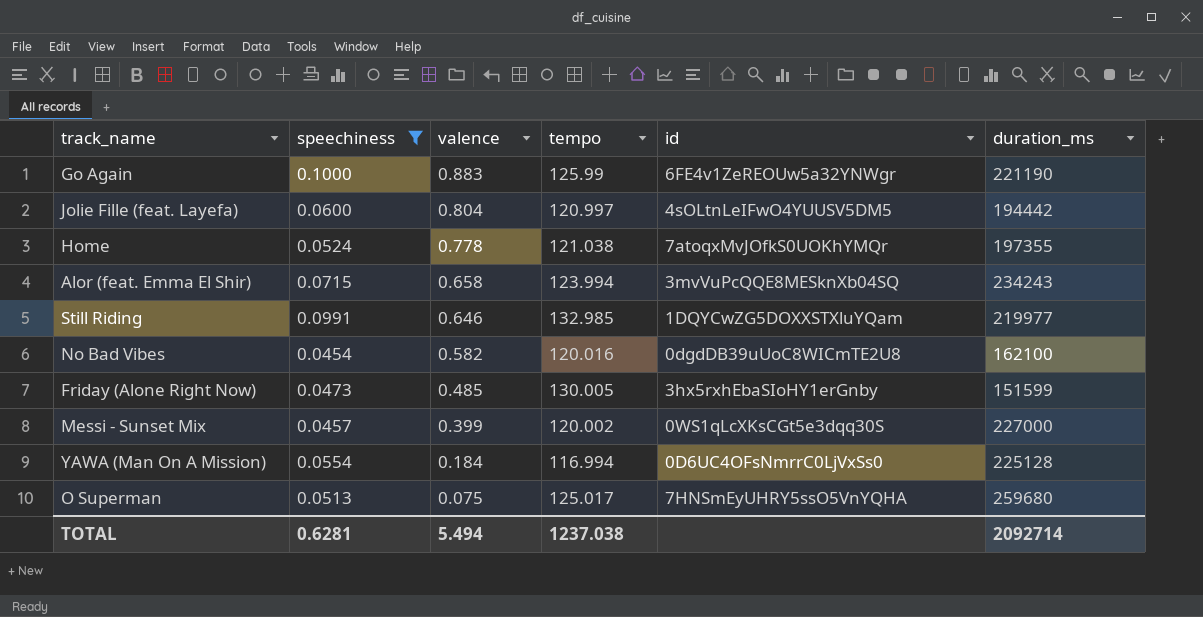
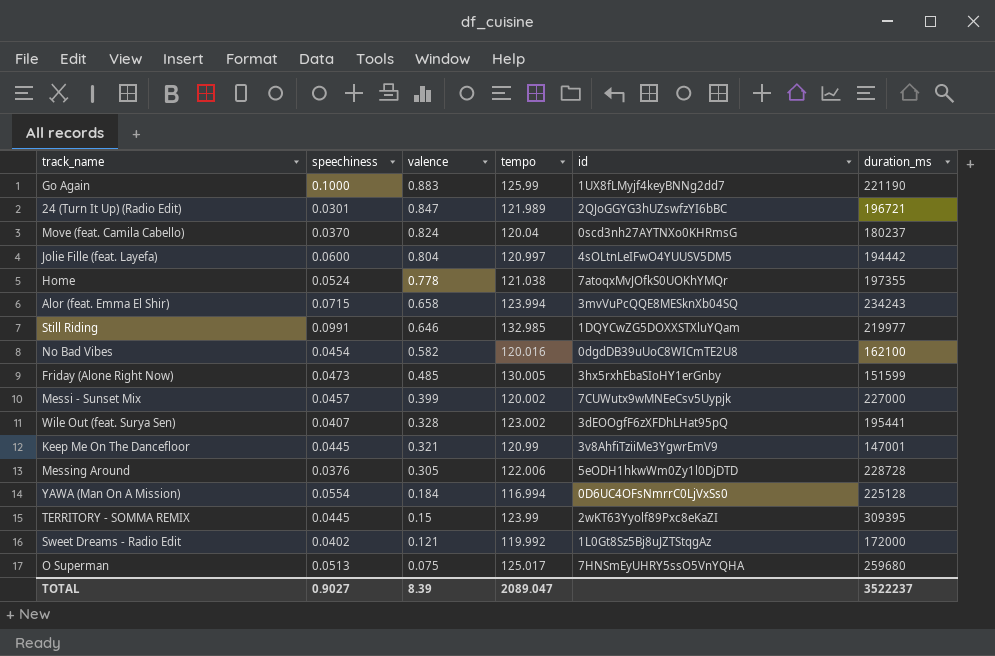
filter: speechiness >= 0.0454 -> none
Go Again | id: 6FE4v1ZeREOUw5a32YNWgr -> 1UX8fLMyjf4keyBNNg2dd7
Messi - Sunset Mix | id: 0WS1qLcXKsCGt5e3dqq30S -> 7CUWutx9wMNEeCsv5Uypjk
TOTAL | speechiness: 0.6281 -> 0.9027
TOTAL | valence: 5.494 -> 8.39
TOTAL | tempo: 1237.038 -> 2089.047
TOTAL | duration_ms: 2092714 -> 3522237

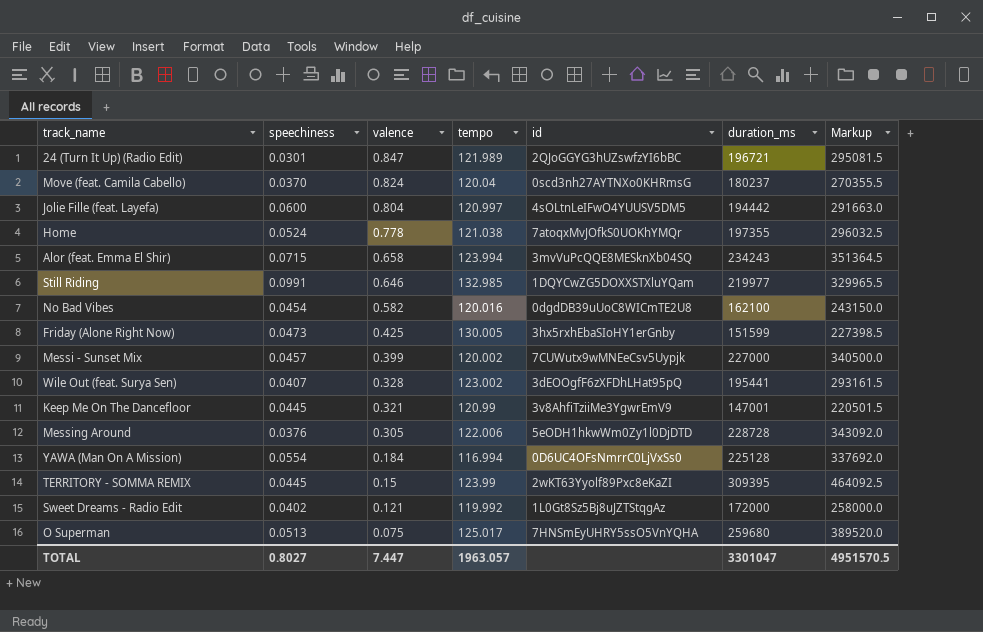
column Markup | formula: none -> [duration_ms] * 1.5
row Go Again: 0.1000 | 0.883 | 125.99 | 1UX8fLMyjf4keyBNNg2dd7 | 221190 -> none
Friday (Alone Right Now) | valence: 0.485 -> 0.425
TOTAL | speechiness: 0.9027 -> 0.8027
TOTAL | valence: 8.39 -> 7.447
TOTAL | tempo: 2089.047 -> 1963.057
TOTAL | duration_ms: 3522237 -> 3301047

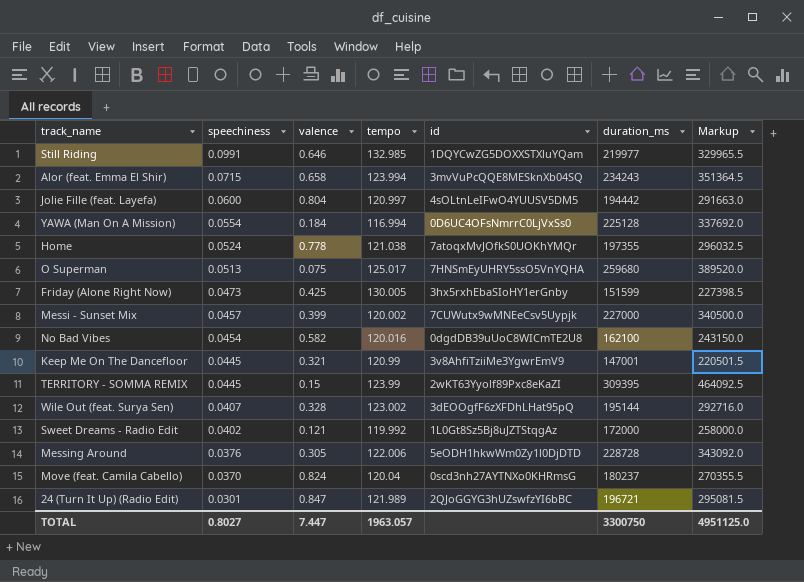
row order: valence descending -> speechiness descending
Wile Out (feat. Surya Sen) | duration_ms: 195441 -> 195144
Wile Out (feat. Surya Sen) | Markup: 293161.5 -> 292716.0
TOTAL | duration_ms: 3301047 -> 3300750
TOTAL | Markup: 4951570.5 -> 4951125.0

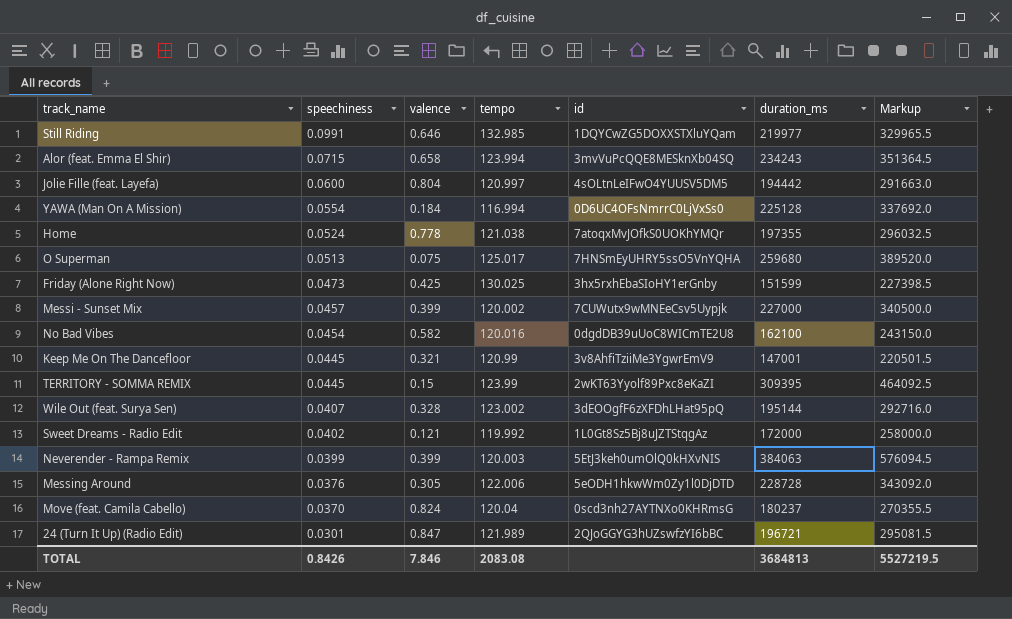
Friday (Alone Right Now) | tempo: 130.005 -> 130.025
row Neverender - Rampa Remix: none -> 0.0399 | 0.399 | 120.003 | 5EtJ3keh0umOlQ0kHXvNIS | 384063 | 576094.5
TOTAL | speechiness: 0.8027 -> 0.8426
TOTAL | valence: 7.447 -> 7.846
TOTAL | tempo: 1963.057 -> 2083.08
TOTAL | duration_ms: 3300750 -> 3684813
TOTAL | Markup: 4951125.0 -> 5527219.5

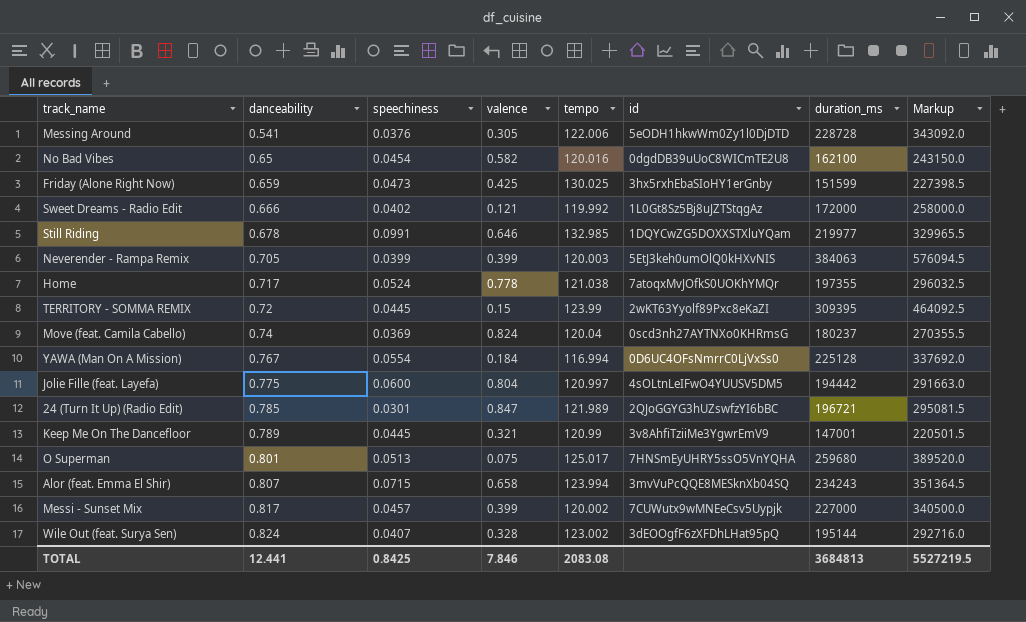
row order: speechiness descending -> danceability ascending
column danceability | position: none -> 2
Move (feat. Camila Cabello) | speechiness: 0.0370 -> 0.0369
TOTAL | speechiness: 0.8426 -> 0.8425

